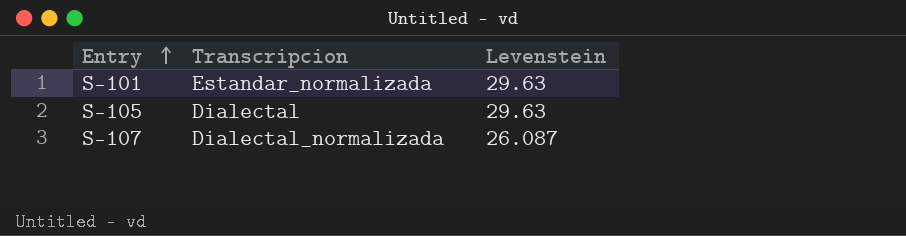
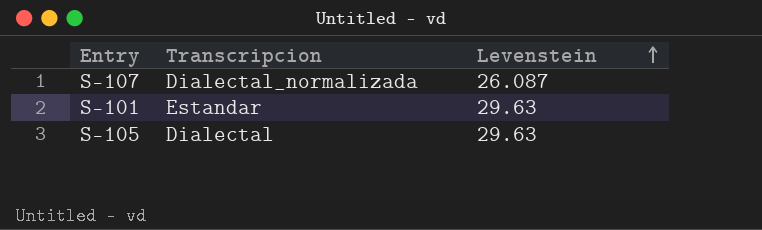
row order: Entry ascending -> Levenstein ascending
S-101 | Transcripcion: Estandar_normalizada -> Estandar

